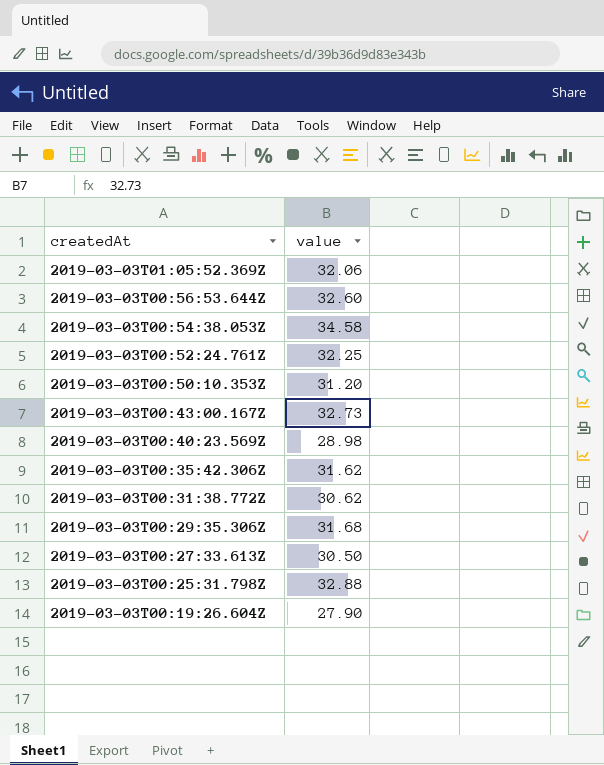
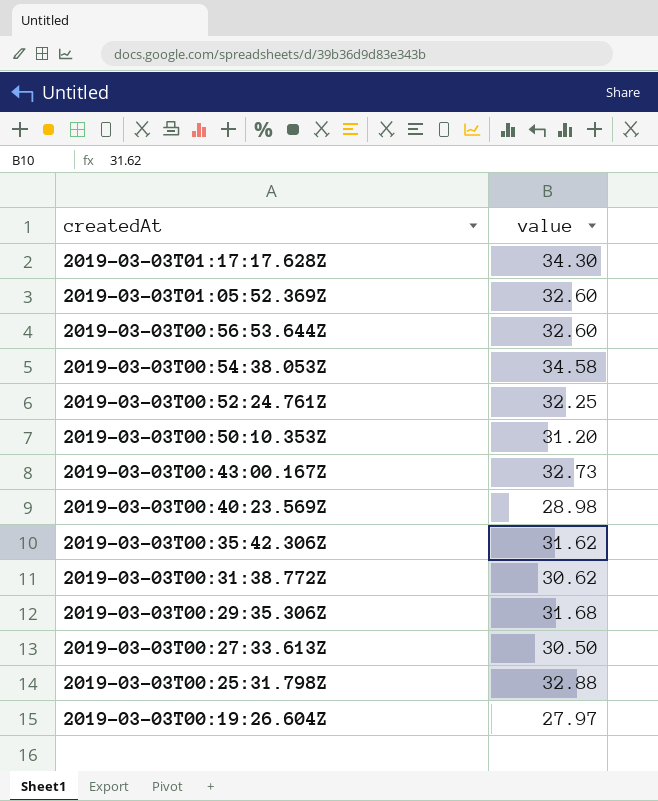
row 2019-03-03T01:17:17.628Z: none -> 34.30
2019-03-03T01:05:52.369Z | value: 32.06 -> 32.60
2019-03-03T00:19:26.604Z | value: 27.90 -> 27.97

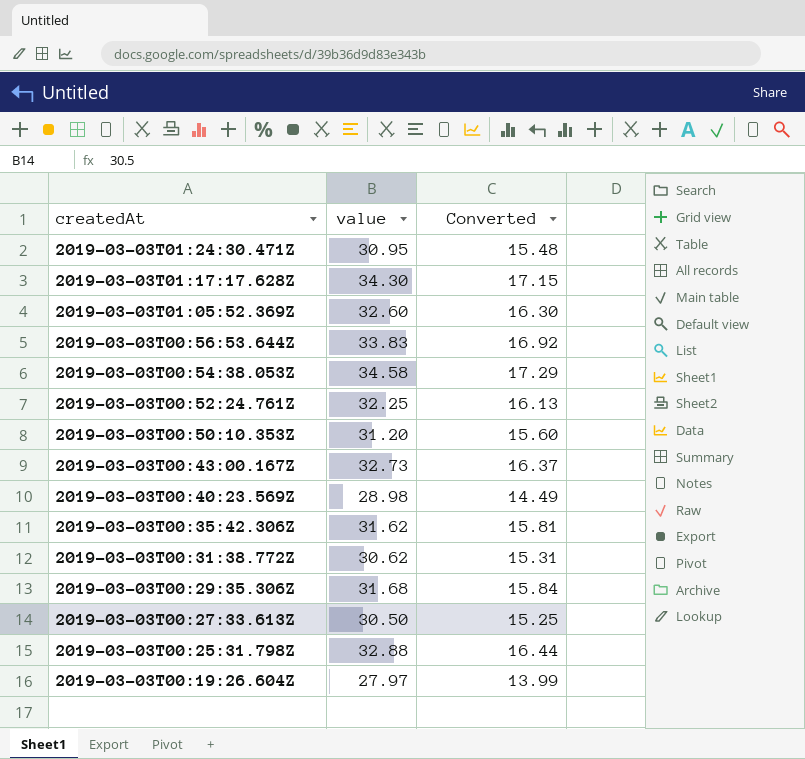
column Converted | formula: none -> [value] * 0.5
row 2019-03-03T01:24:30.471Z: none -> 30.95 | 15.48
2019-03-03T00:56:53.644Z | value: 32.60 -> 33.83

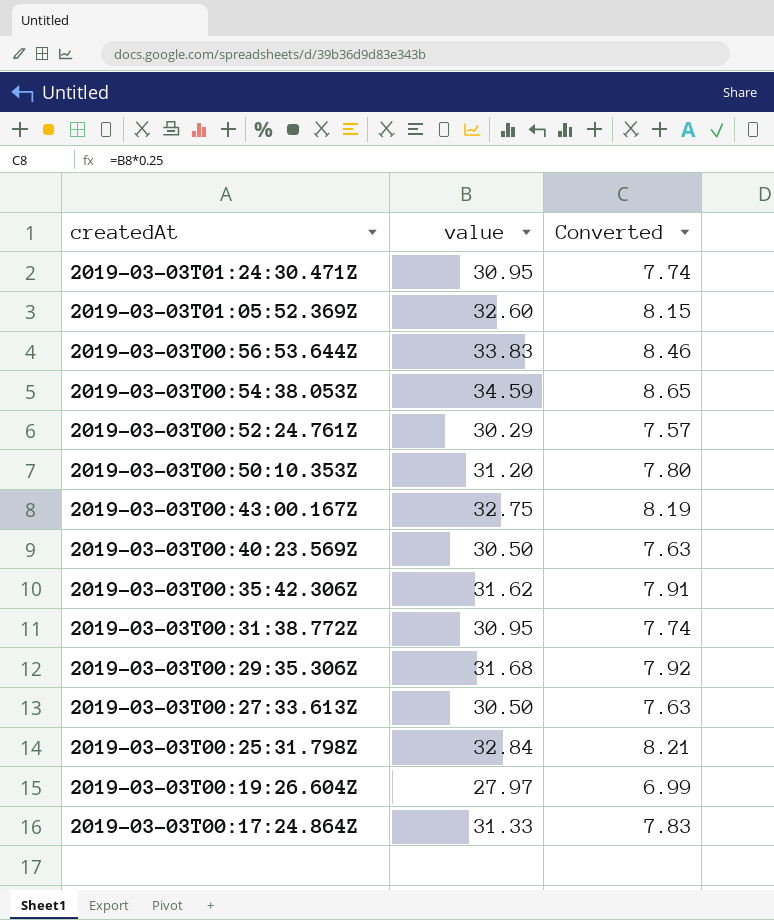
column Converted | formula: [value] * 0.5 -> [value] * 0.25
row 2019-03-03T01:17:17.628Z: 34.30 | 17.15 -> none
2019-03-03T00:54:38.053Z | value: 34.58 -> 34.59
2019-03-03T00:52:24.761Z | value: 32.25 -> 30.29
2019-03-03T00:43:00.167Z | value: 32.73 -> 32.75
2019-03-03T00:40:23.569Z | value: 28.98 -> 30.50
2019-03-03T00:31:38.772Z | value: 30.62 -> 30.95
2019-03-03T00:25:31.798Z | value: 32.88 -> 32.84
row 2019-03-03T00:17:24.864Z: none -> 31.33 | 7.83

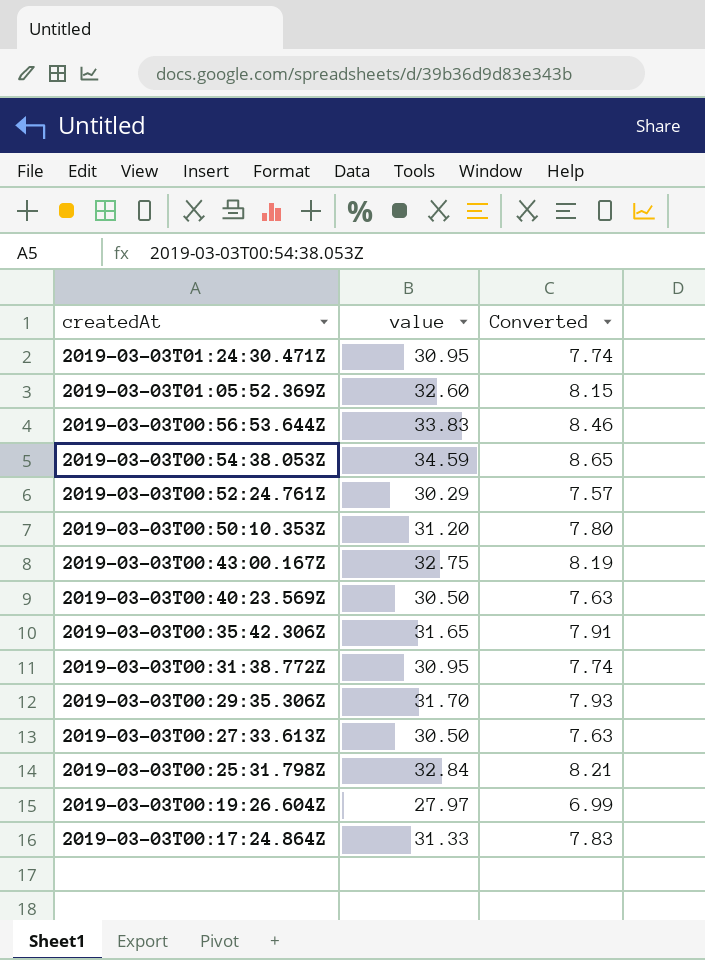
2019-03-03T00:35:42.306Z | value: 31.62 -> 31.65
2019-03-03T00:29:35.306Z | value: 31.68 -> 31.70
2019-03-03T00:29:35.306Z | Converted: 7.92 -> 7.93

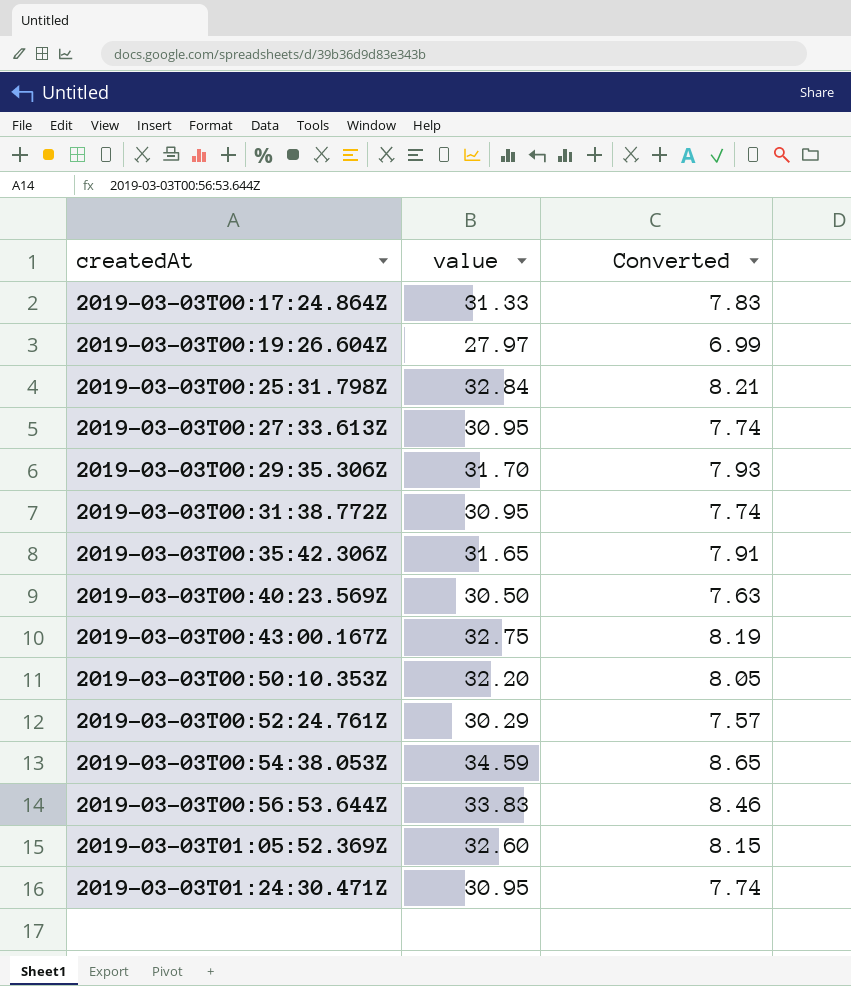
row order: createdAt descending -> createdAt ascending
2019-03-03T00:27:33.613Z | value: 30.50 -> 30.95
2019-03-03T00:27:33.613Z | Converted: 7.63 -> 7.74
2019-03-03T00:50:10.353Z | value: 31.20 -> 32.20
2019-03-03T00:50:10.353Z | Converted: 7.80 -> 8.05

